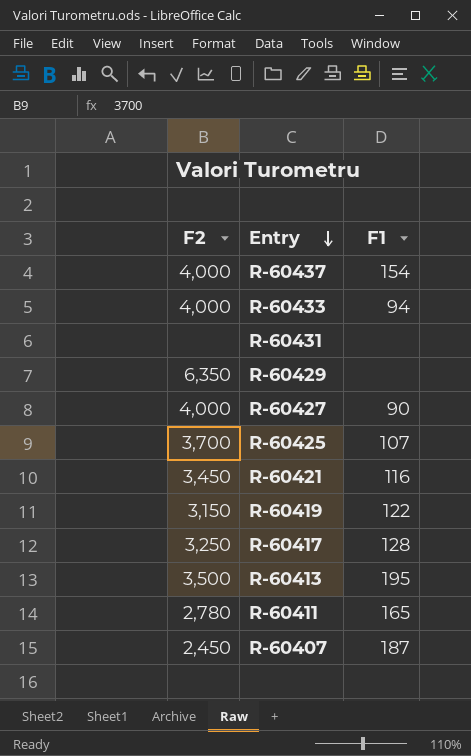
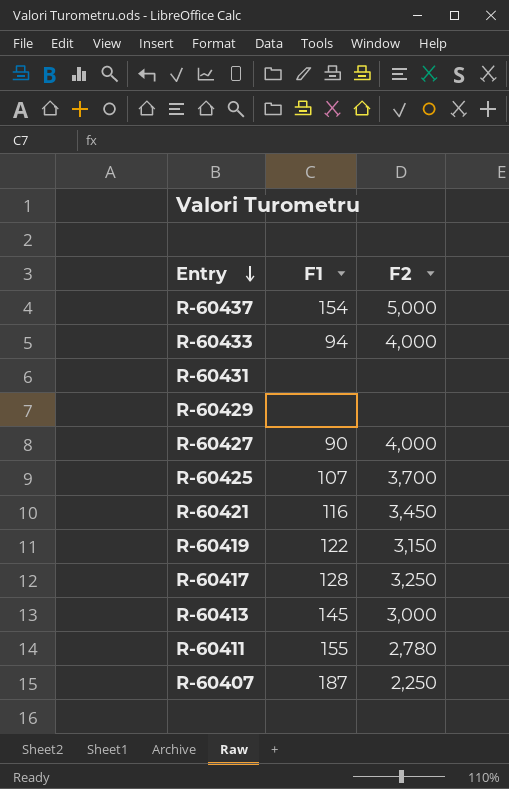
column F2 | position: 1 -> 3
R-60437 | F2: 4,000 -> 5,000
R-60429 | F2: 6,350 -> none
R-60413 | F1: 195 -> 145
R-60413 | F2: 3,500 -> 3,000
R-60411 | F1: 165 -> 155
R-60407 | F2: 2,450 -> 2,250

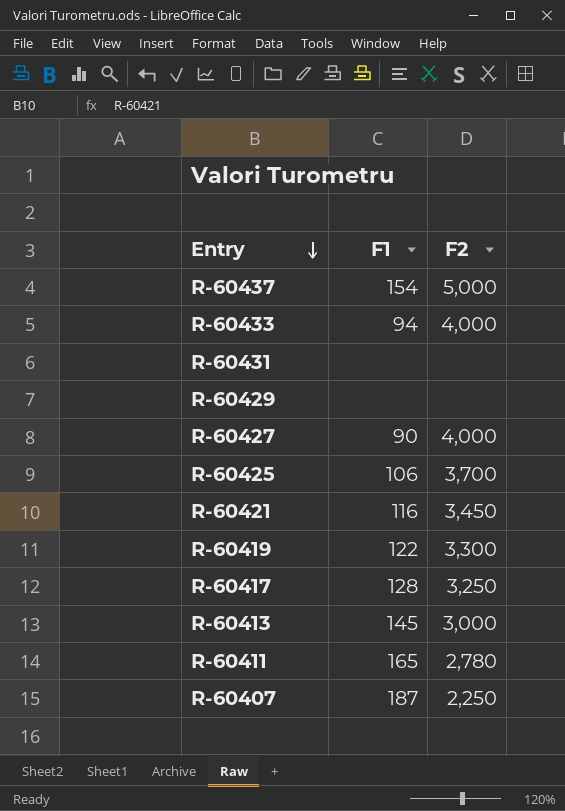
R-60425 | F1: 107 -> 106
R-60419 | F2: 3,150 -> 3,300
R-60411 | F1: 155 -> 165

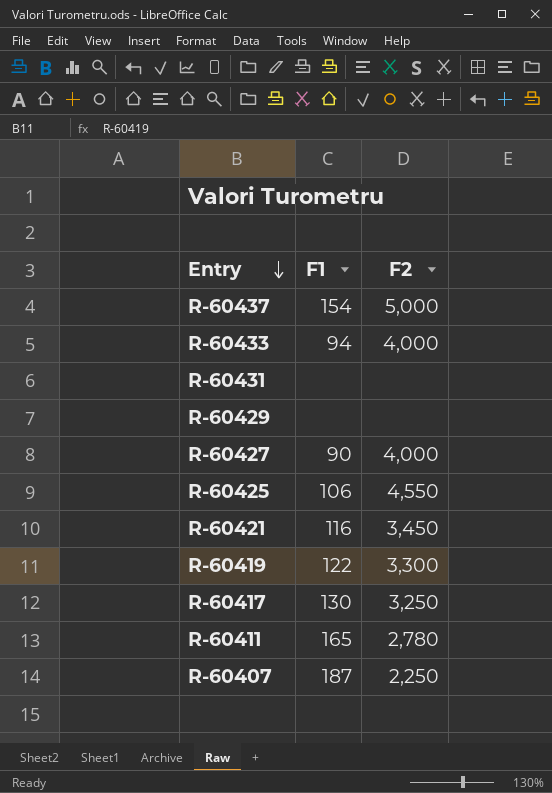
row R-60413: 145 | 3,000 -> none
R-60425 | F2: 3,700 -> 4,550
R-60417 | F1: 128 -> 130

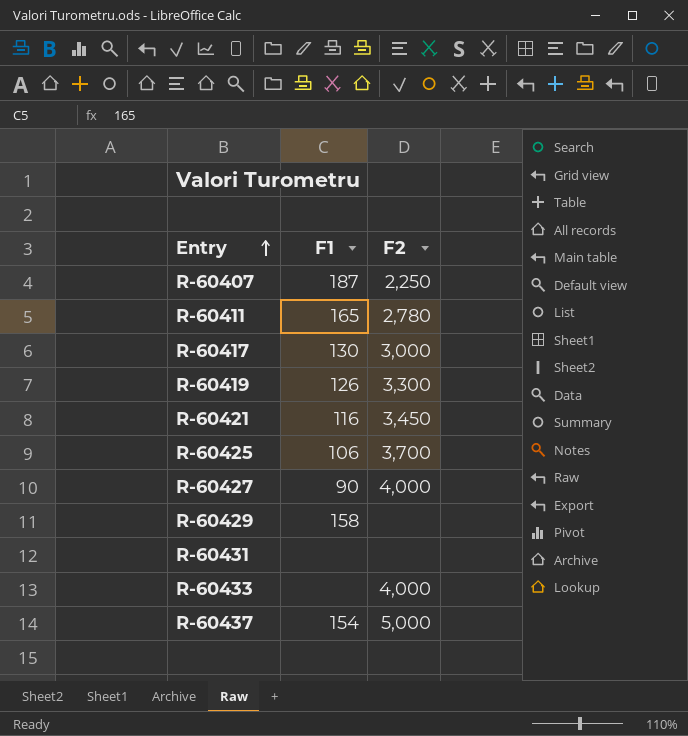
row order: Entry descending -> Entry ascending
R-60417 | F2: 3,250 -> 3,000
R-60419 | F1: 122 -> 126
R-60425 | F2: 4,550 -> 3,700
R-60429 | F1: none -> 158
R-60433 | F1: 94 -> none

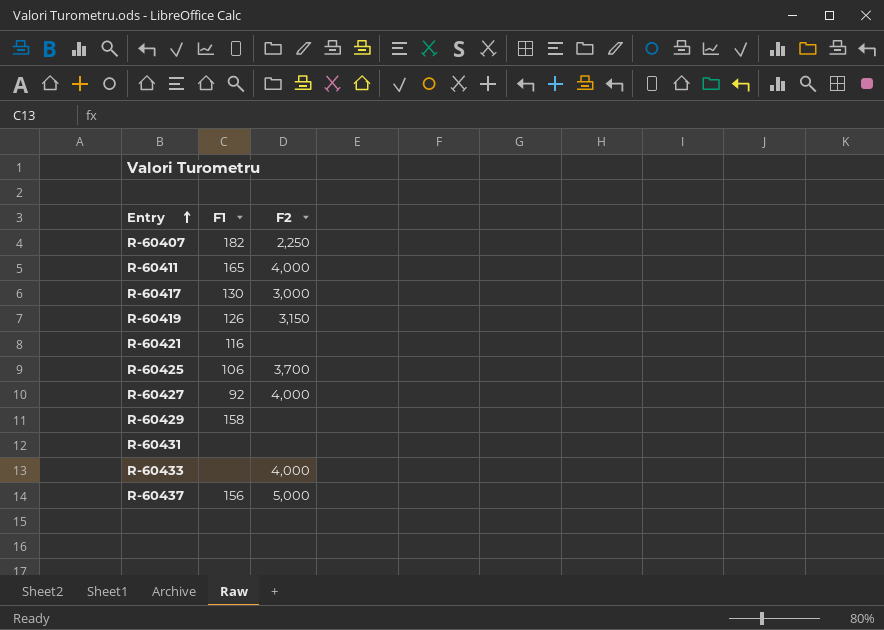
R-60407 | F1: 187 -> 182
R-60411 | F2: 2,780 -> 4,000
R-60419 | F2: 3,300 -> 3,150
R-60421 | F2: 3,450 -> none
R-60427 | F1: 90 -> 92
R-60437 | F1: 154 -> 156

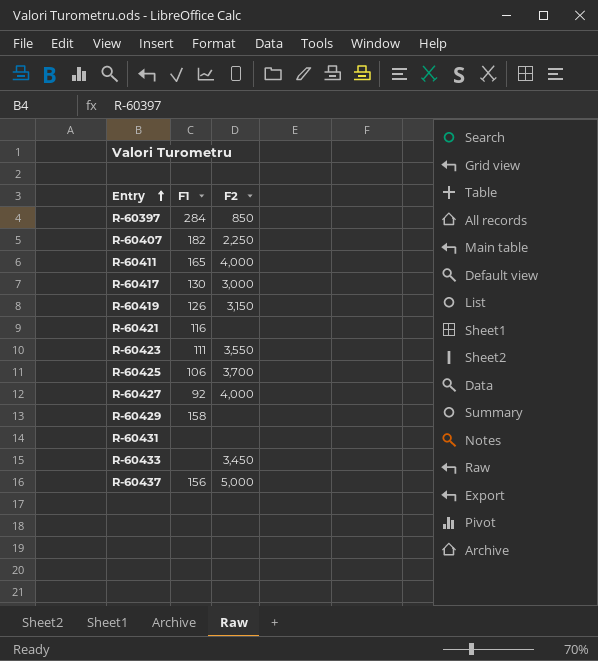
row R-60397: none -> 284 | 850
row R-60423: none -> 111 | 3,550
R-60433 | F2: 4,000 -> 3,450

